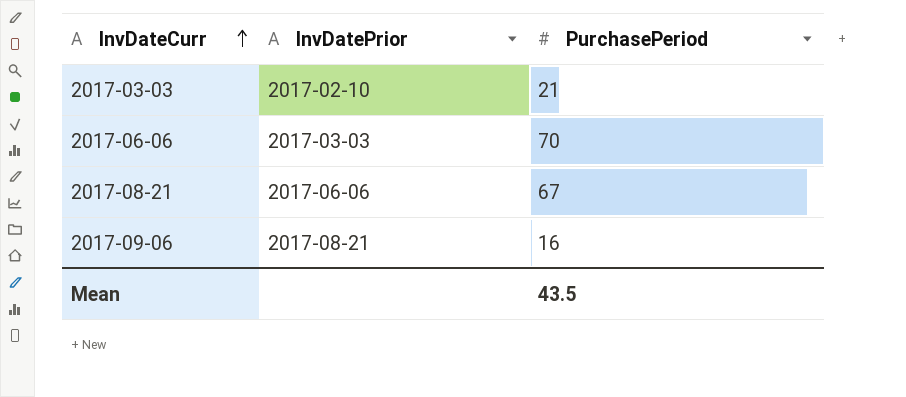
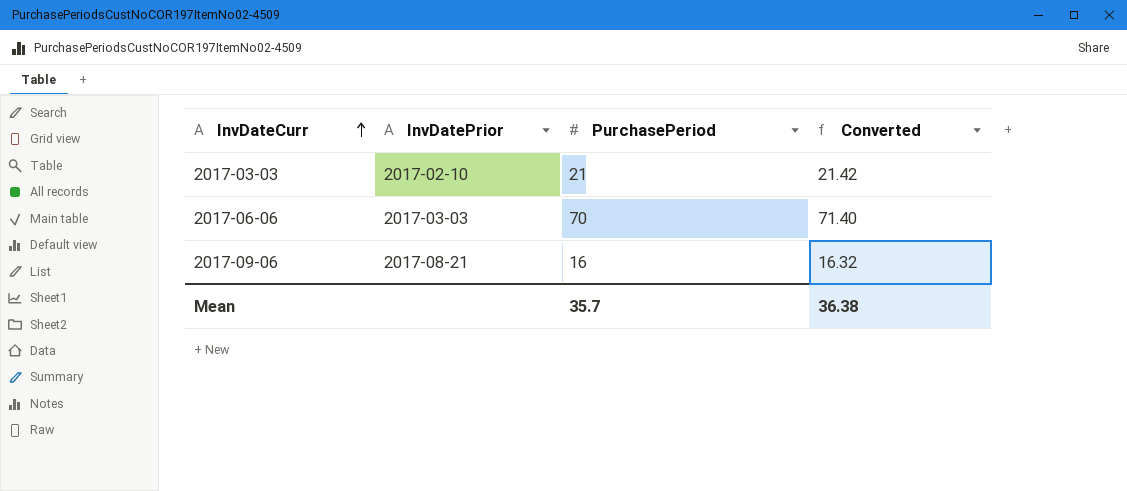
column Converted | formula: none -> [PurchasePeriod] * 1.02
row 2017-08-21: 2017-06-06 | 67 -> none
Mean | PurchasePeriod: 43.5 -> 35.7

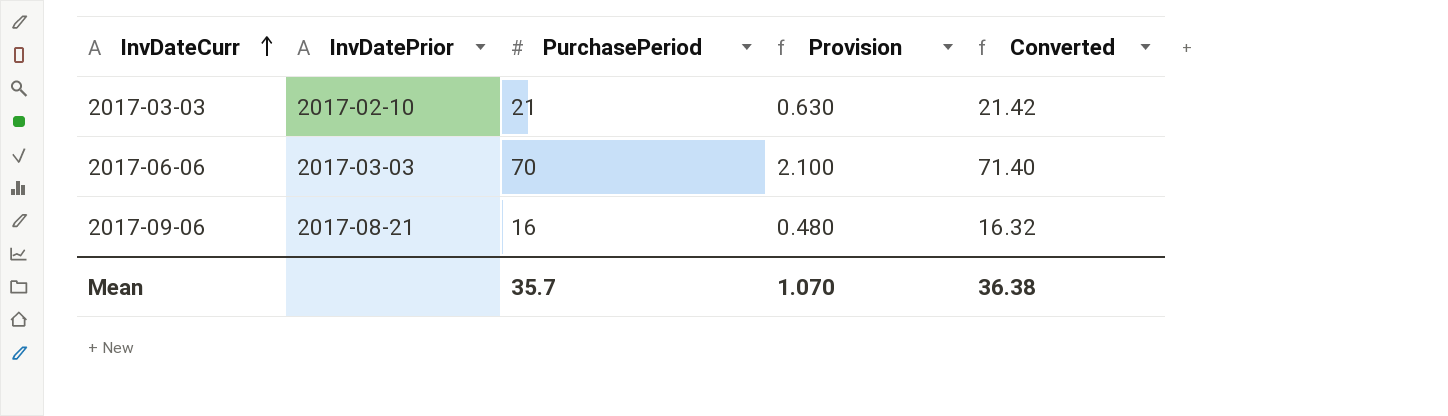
column Provision | formula: none -> [PurchasePeriod] * 0.03

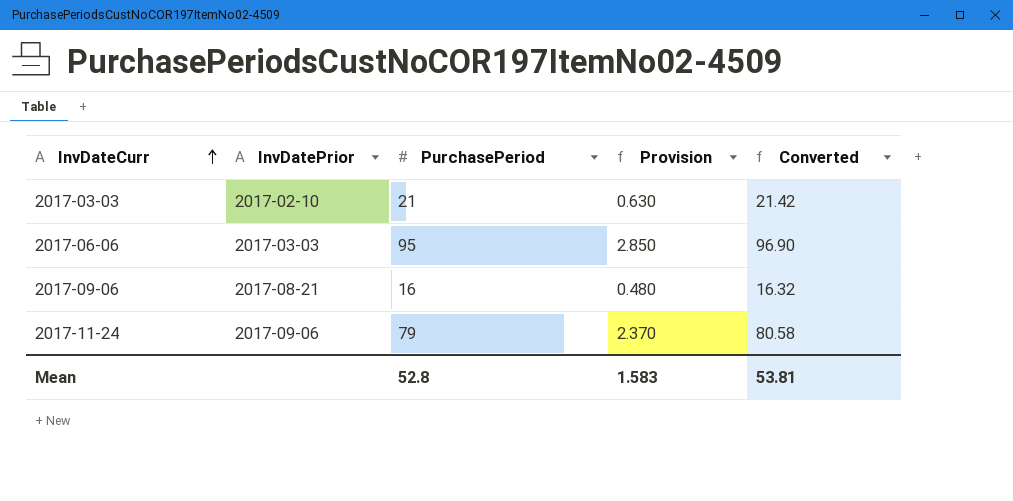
2017-06-06 | PurchasePeriod: 70 -> 95
2017-06-06 | Provision: 2.100 -> 2.850
2017-06-06 | Converted: 71.40 -> 96.90
row 2017-11-24: none -> 2017-09-06 | 79 | 2.370 | 80.58
Mean | PurchasePeriod: 35.7 -> 52.8
Mean | Provision: 1.070 -> 1.583
Mean | Converted: 36.38 -> 53.81

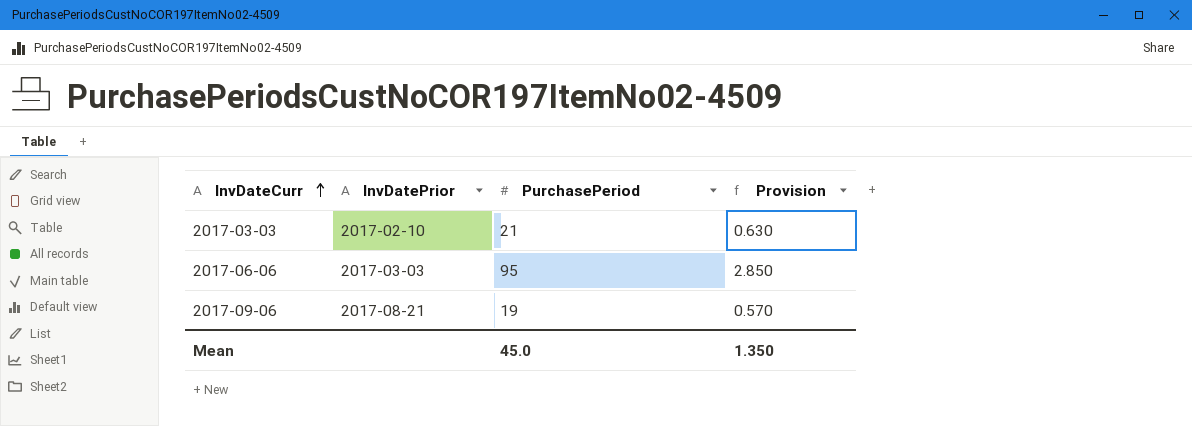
column Converted | formula: [PurchasePeriod] * 1.02 -> none
row 2017-11-24: 2017-09-06 | 79 | 2.370 | 80.58 -> none
2017-09-06 | PurchasePeriod: 16 -> 19
2017-09-06 | Provision: 0.480 -> 0.570
Mean | PurchasePeriod: 52.8 -> 45.0
Mean | Provision: 1.583 -> 1.350

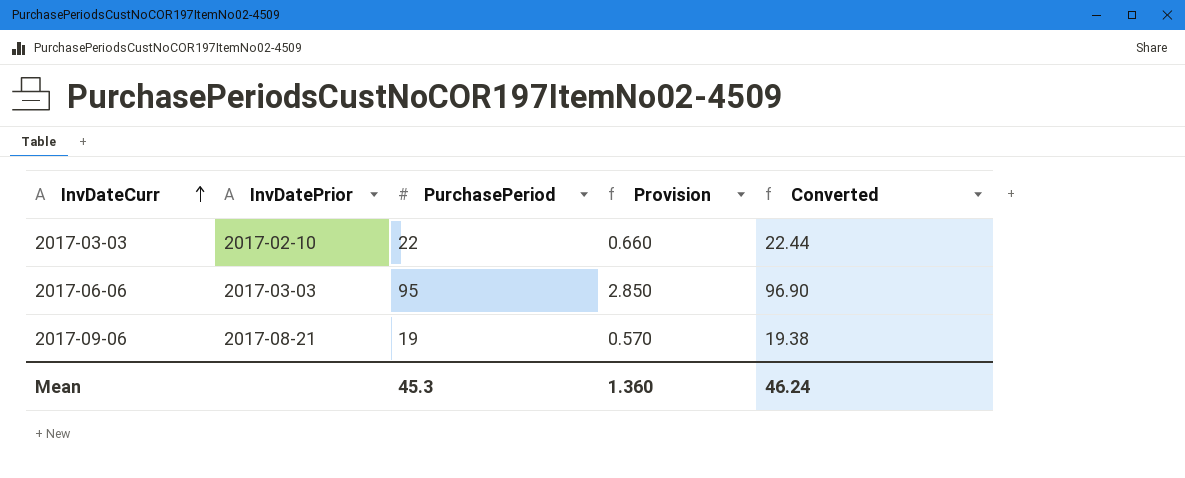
column Converted | formula: none -> [PurchasePeriod] * 1.02
2017-03-03 | PurchasePeriod: 21 -> 22
2017-03-03 | Provision: 0.630 -> 0.660
Mean | PurchasePeriod: 45.0 -> 45.3
Mean | Provision: 1.350 -> 1.360

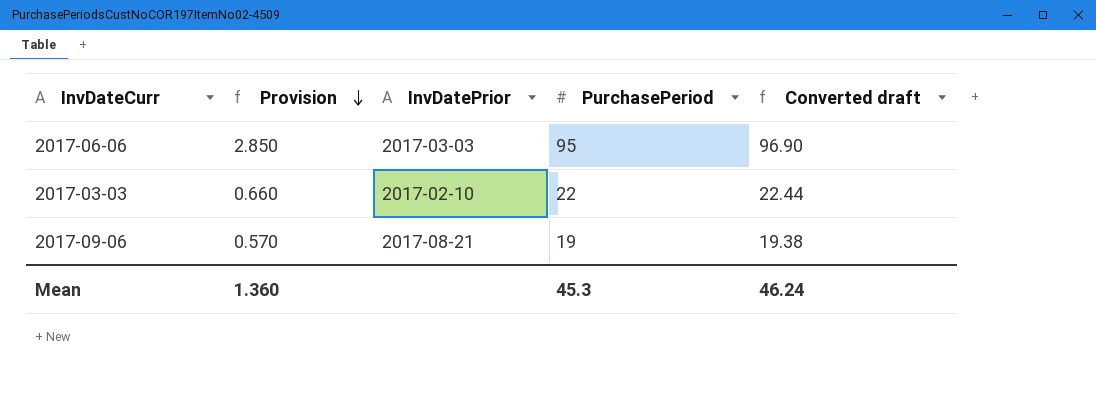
row order: InvDateCurr ascending -> Provision descending
column Provision | position: 4 -> 2
column name: Converted -> Converted draft

